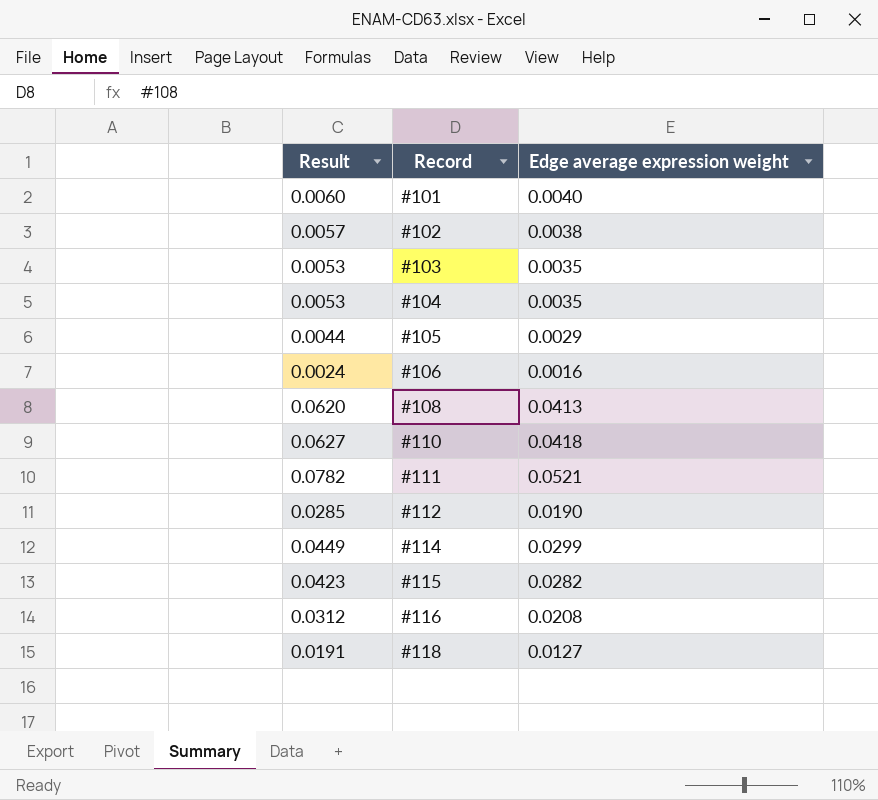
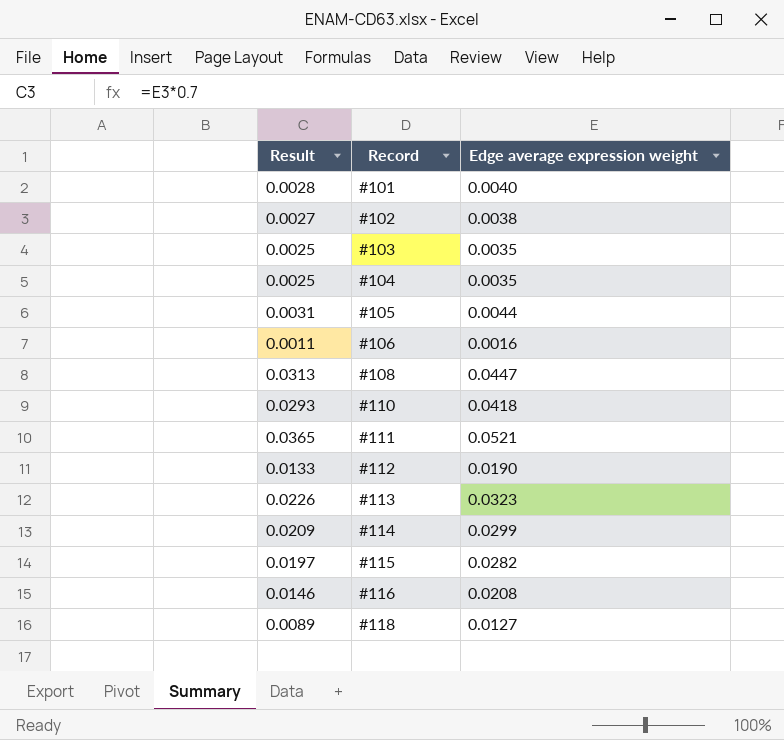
column Result | formula: [Edge average expression weight] * 1.5 -> [Edge average expression weight] * 0.7
#105 | Edge average expression weight: 0.0029 -> 0.0044
#108 | Edge average expression weight: 0.0413 -> 0.0447
row #113: none -> 0.0226 | 0.0323

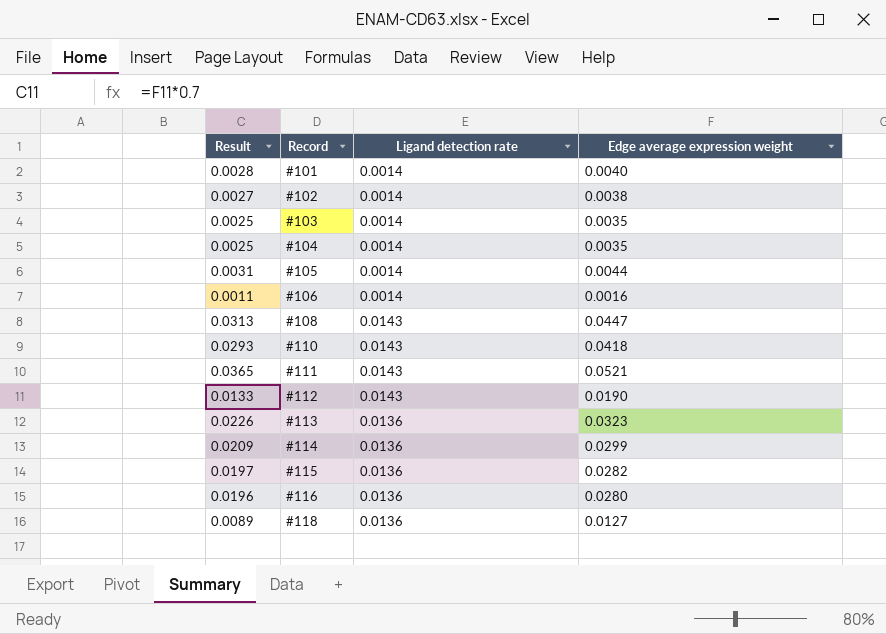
column Ligand detection rate | position: none -> 3
#116 | Result: 0.0146 -> 0.0196
#116 | Edge average expression weight: 0.0208 -> 0.0280

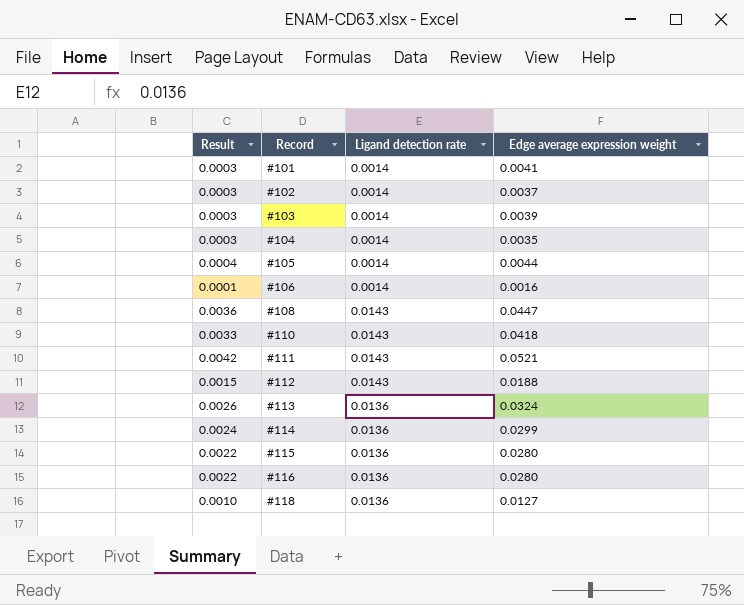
column Result | formula: [Edge average expression weight] * 0.7 -> [Edge average expression weight] * 0.08
#101 | Edge average expression weight: 0.0040 -> 0.0041
#102 | Edge average expression weight: 0.0038 -> 0.0037
#103 | Edge average expression weight: 0.0035 -> 0.0039
#112 | Edge average expression weight: 0.0190 -> 0.0188
#113 | Edge average expression weight: 0.0323 -> 0.0324
#115 | Edge average expression weight: 0.0282 -> 0.0280

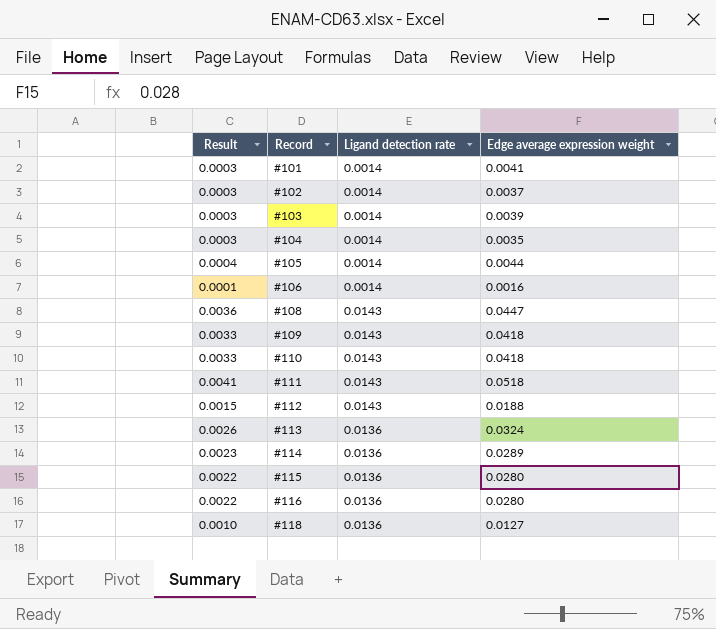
row #109: none -> 0.0033 | 0.0143 | 0.0418
#111 | Result: 0.0042 -> 0.0041
#111 | Edge average expression weight: 0.0521 -> 0.0518
#114 | Result: 0.0024 -> 0.0023
#114 | Edge average expression weight: 0.0299 -> 0.0289

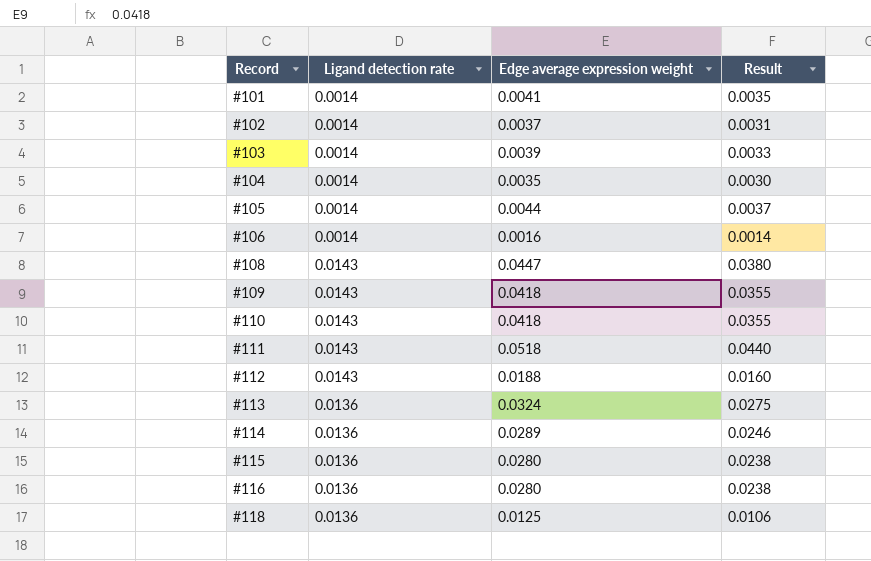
column Result | formula: [Edge average expression weight] * 0.08 -> [Edge average expression weight] * 0.85
column Result | position: 1 -> 4
#118 | Edge average expression weight: 0.0127 -> 0.0125

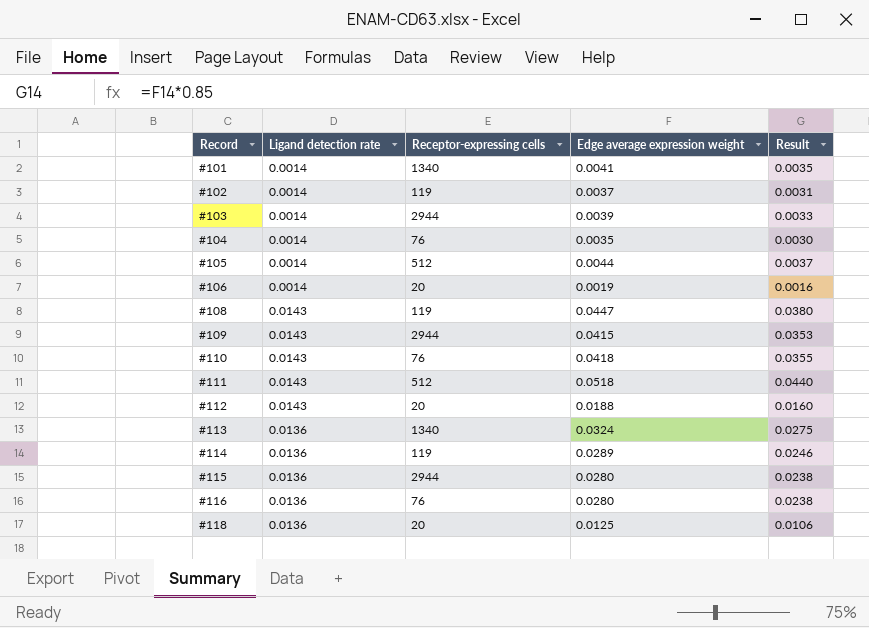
column Receptor-expressing cells | position: none -> 3
#106 | Edge average expression weight: 0.0016 -> 0.0019
#106 | Result: 0.0014 -> 0.0016
#109 | Edge average expression weight: 0.0418 -> 0.0415
#109 | Result: 0.0355 -> 0.0353

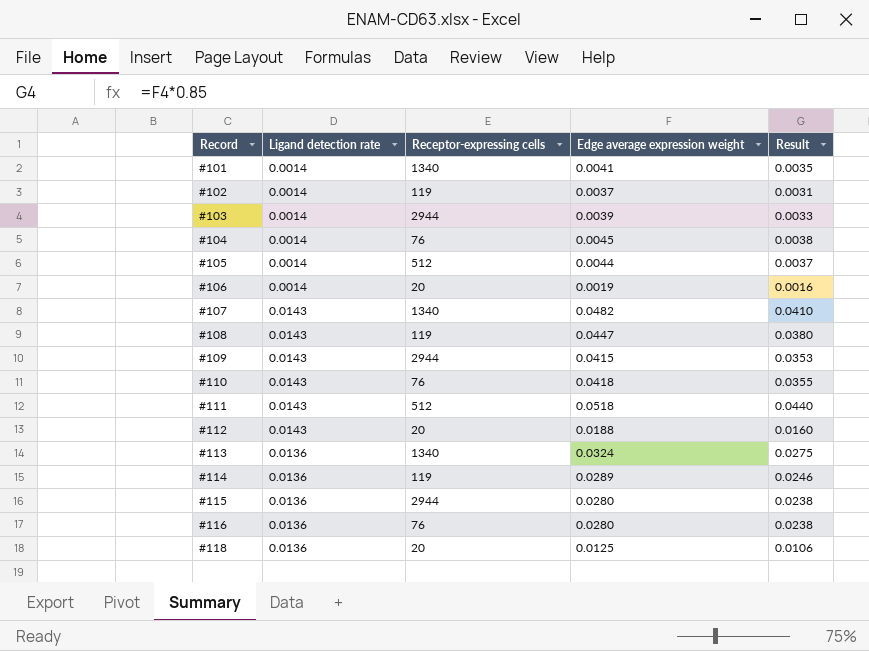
#104 | Edge average expression weight: 0.0035 -> 0.0045
#104 | Result: 0.0030 -> 0.0038
row #107: none -> 0.0143 | 1340 | 0.0482 | 0.0410

